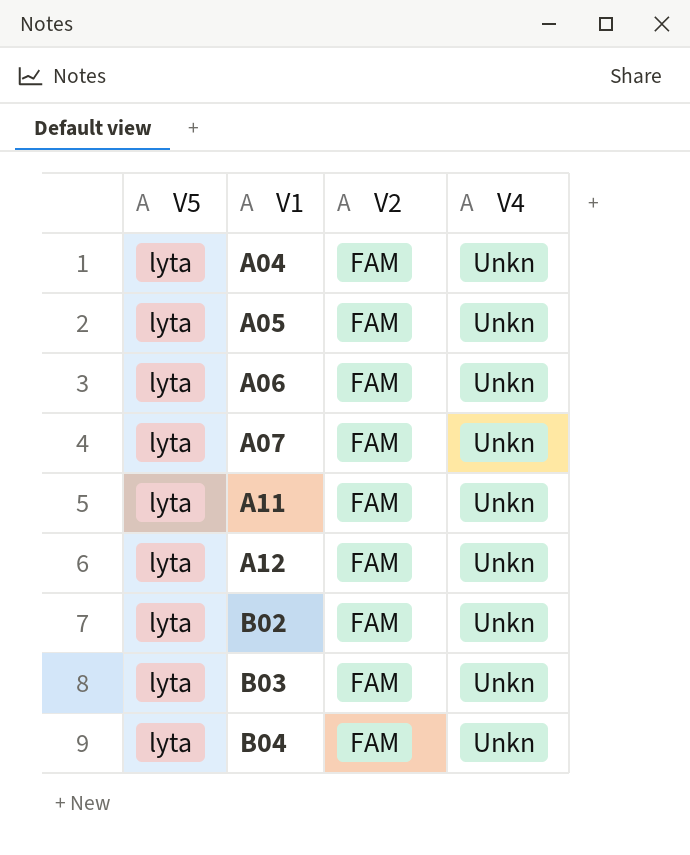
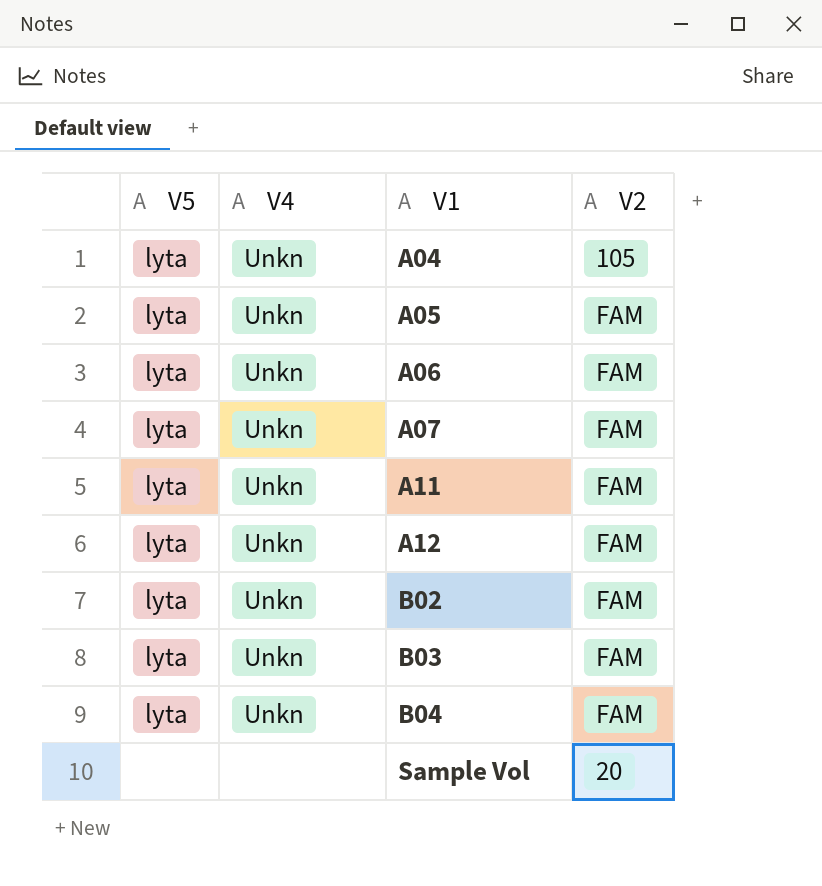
column V4 | position: 4 -> 2
A04 | V2: FAM -> 105
row Sample Vol: none -> none | none | 20

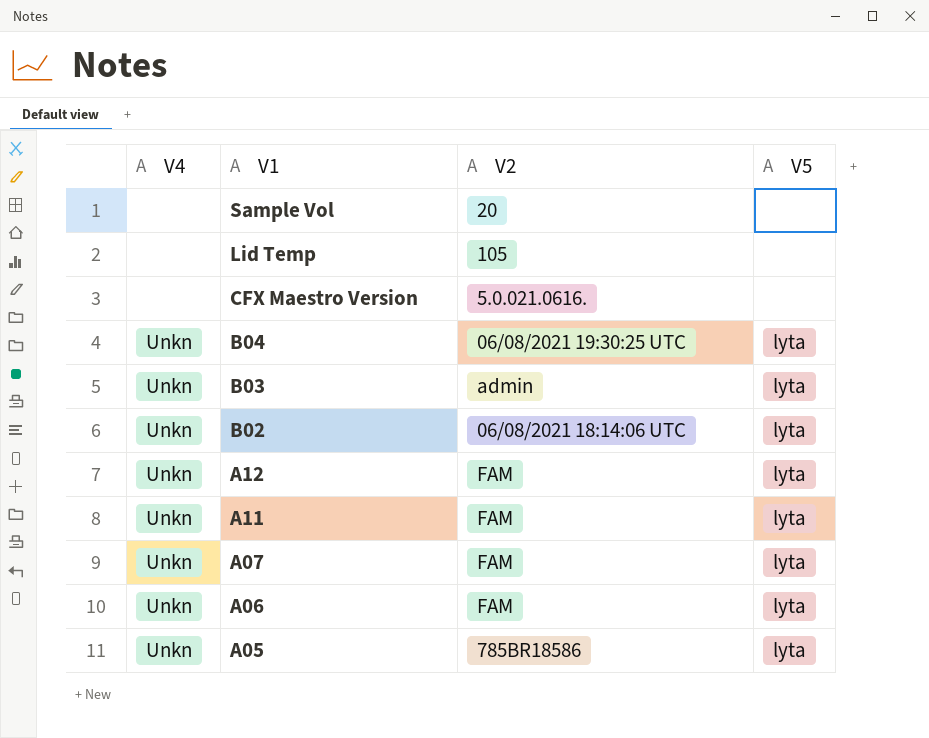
row order: V1 ascending -> V1 descending
column V5 | position: 1 -> 4
row A04: lyta | Unkn | 105 -> none
row Lid Temp: none -> none | 105 | none
row CFX Maestro Version: none -> none | 5.0.021.0616. | none
B04 | V2: FAM -> 06/08/2021 19:30:25 UTC
B03 | V2: FAM -> admin
B02 | V2: FAM -> 06/08/2021 18:14:06 UTC
A05 | V2: FAM -> 785BR18586

